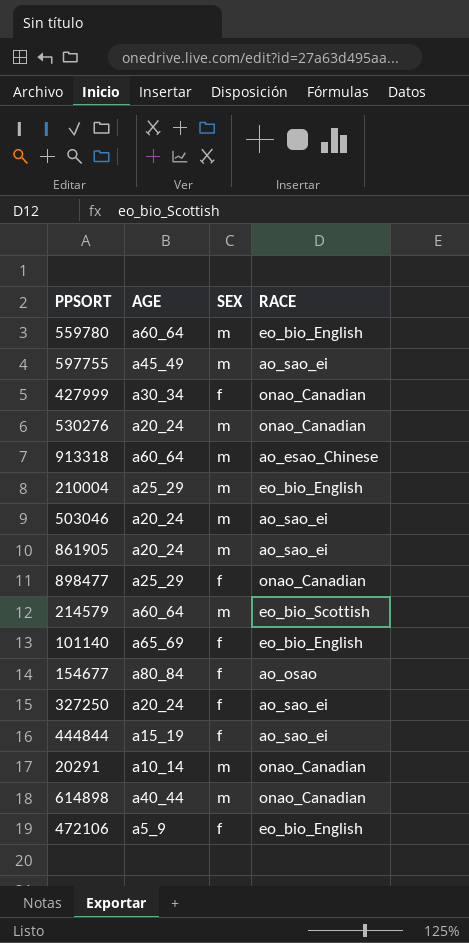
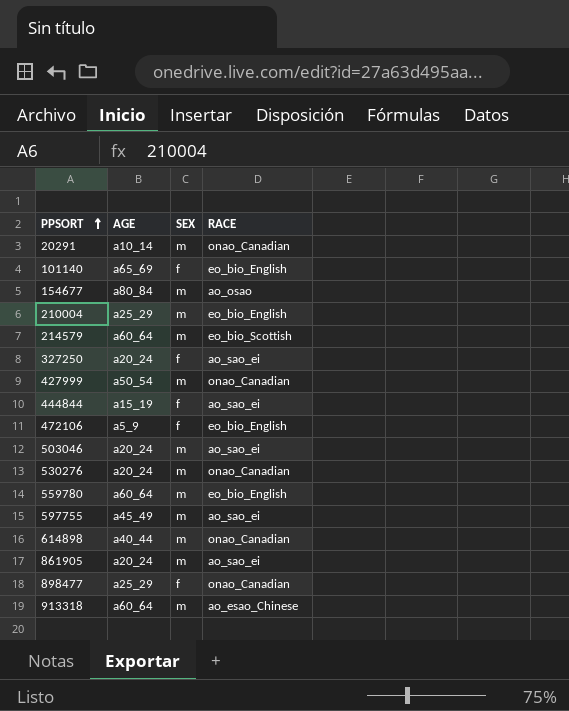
row order: none -> PPSORT ascending
154677 | SEX: f -> m
427999 | AGE: a30_34 -> a50_54
427999 | SEX: f -> m

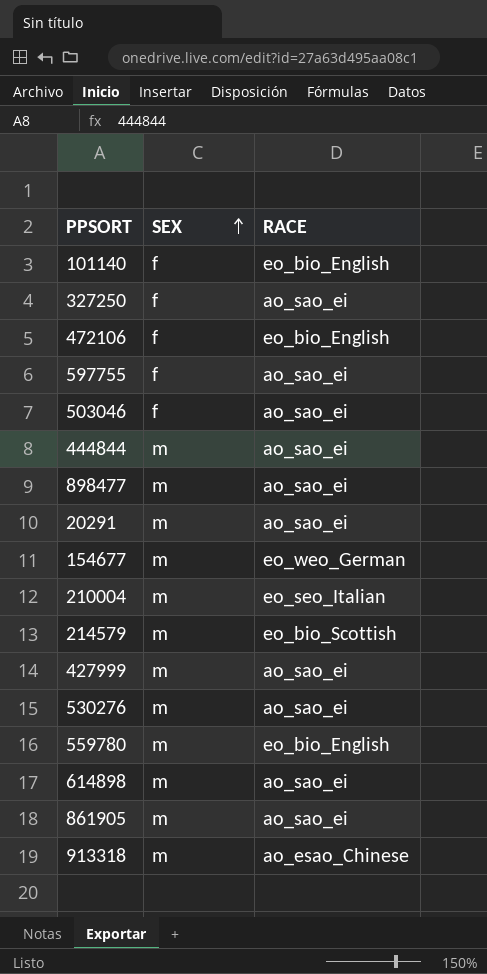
row order: PPSORT ascending -> SEX ascending
column AGE | position: 2 -> none
597755 | SEX: m -> f
503046 | SEX: m -> f
444844 | SEX: f -> m
898477 | SEX: f -> m
898477 | RACE: onao_Canadian -> ao_sao_ei
20291 | RACE: onao_Canadian -> ao_sao_ei
154677 | RACE: ao_osao -> eo_weo_German
210004 | RACE: eo_bio_English -> eo_seo_Italian
427999 | RACE: onao_Canadian -> ao_sao_ei
530276 | RACE: onao_Canadian -> ao_sao_ei
614898 | RACE: onao_Canadian -> ao_sao_ei

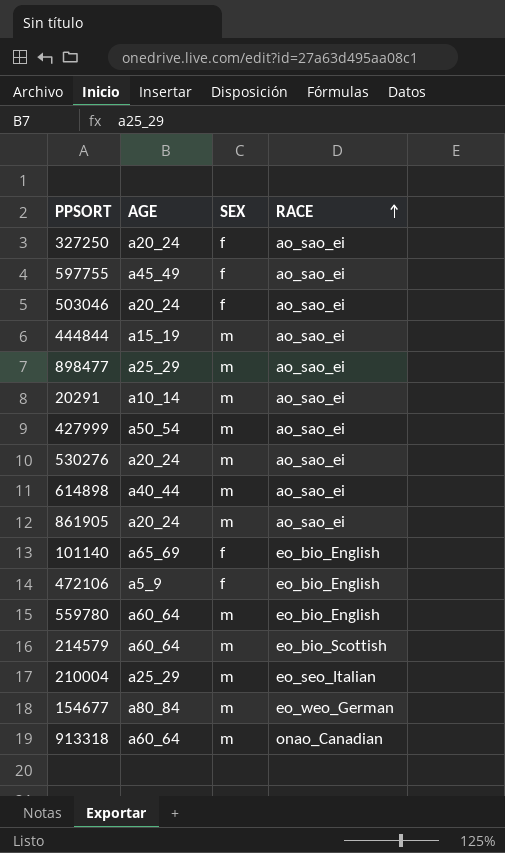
row order: SEX ascending -> RACE ascending
column AGE | position: none -> 2
913318 | RACE: ao_esao_Chinese -> onao_Canadian

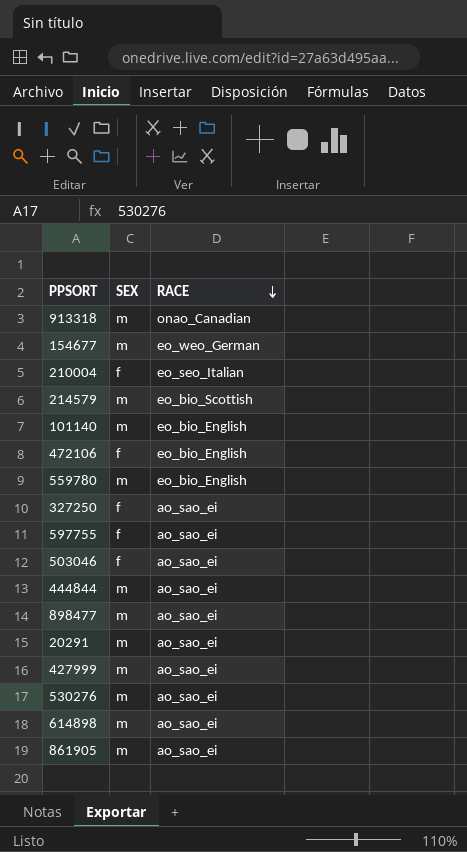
row order: RACE ascending -> RACE descending
column AGE | position: 2 -> none
210004 | SEX: m -> f
101140 | SEX: f -> m

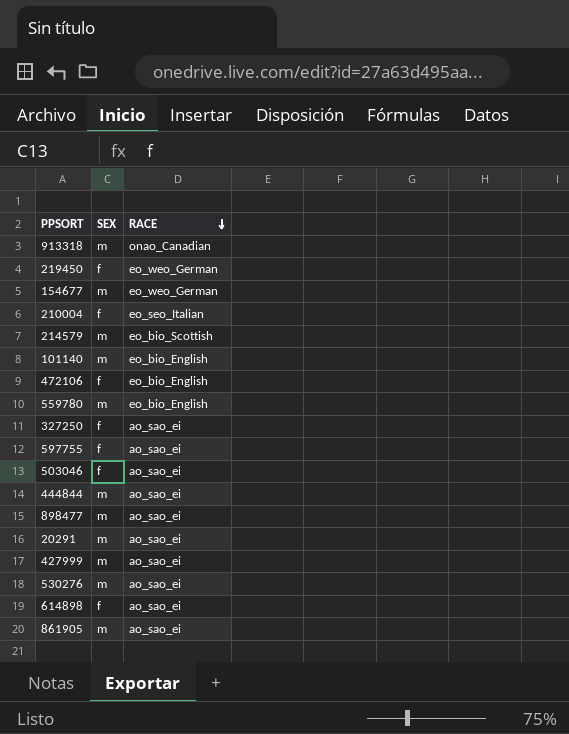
row 219450: none -> f | eo_weo_German
614898 | SEX: m -> f

